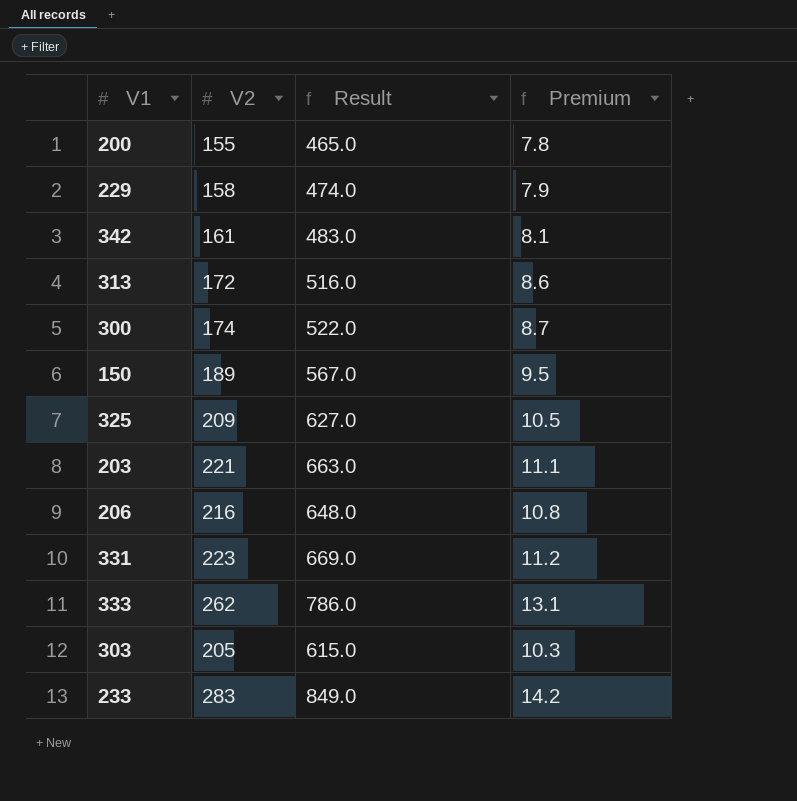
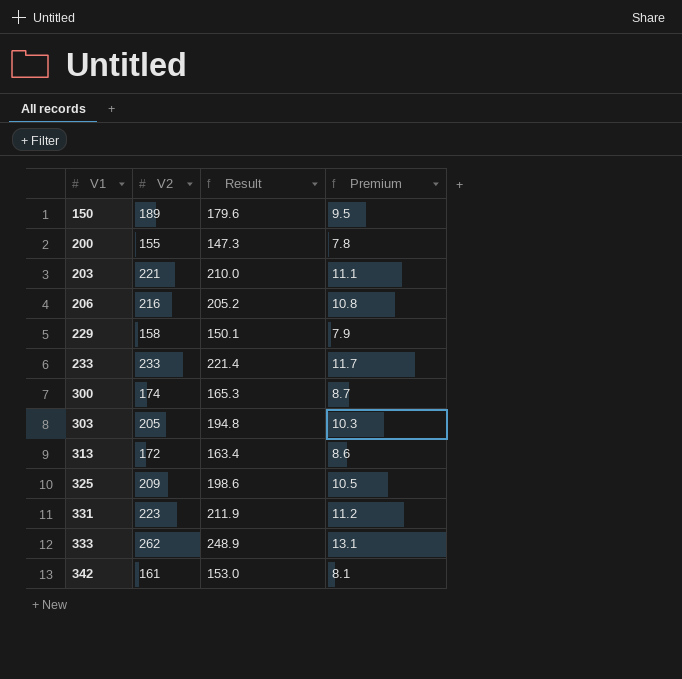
row order: none -> V1 ascending
column Result | formula: [V2] * 3 -> [V2] * 0.95
233 | V2: 283 -> 233
233 | Premium: 14.2 -> 11.7

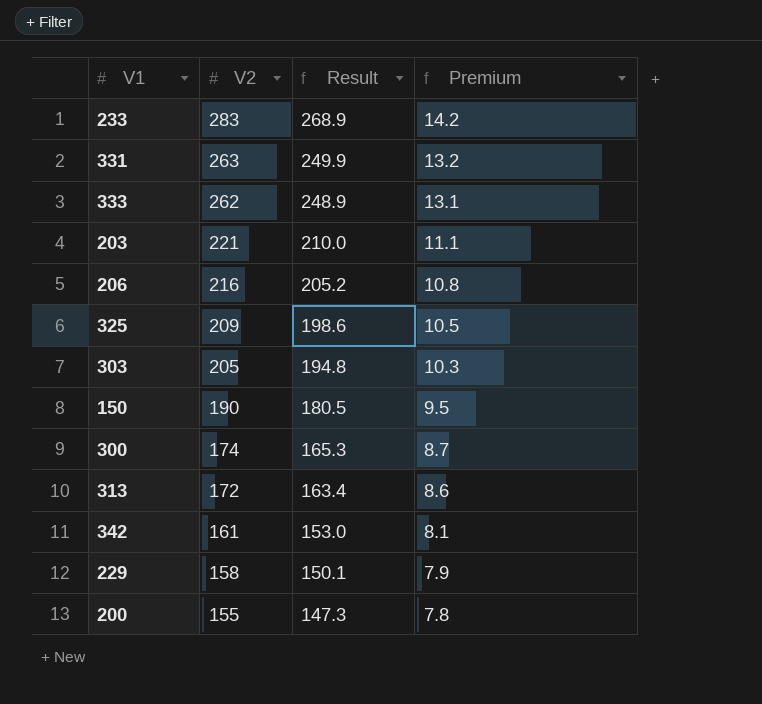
row order: V1 ascending -> V2 descending
233 | V2: 233 -> 283
233 | Result: 221.4 -> 268.9
233 | Premium: 11.7 -> 14.2
331 | V2: 223 -> 263
331 | Result: 211.9 -> 249.9
331 | Premium: 11.2 -> 13.2
150 | V2: 189 -> 190
150 | Result: 179.6 -> 180.5

